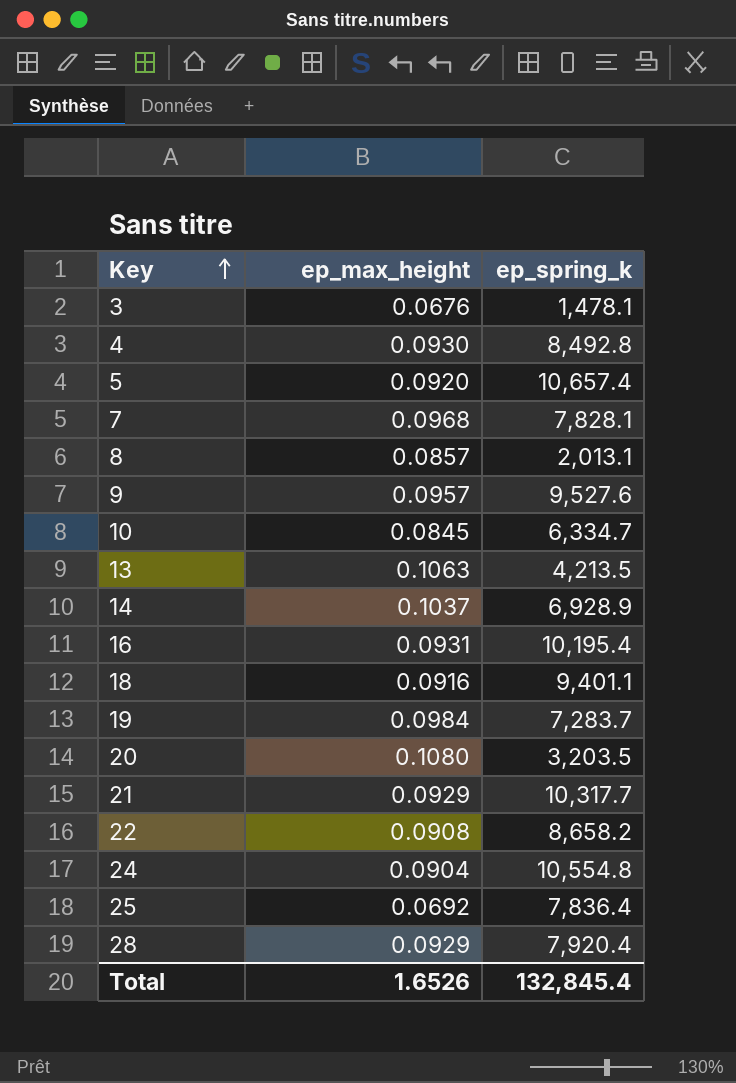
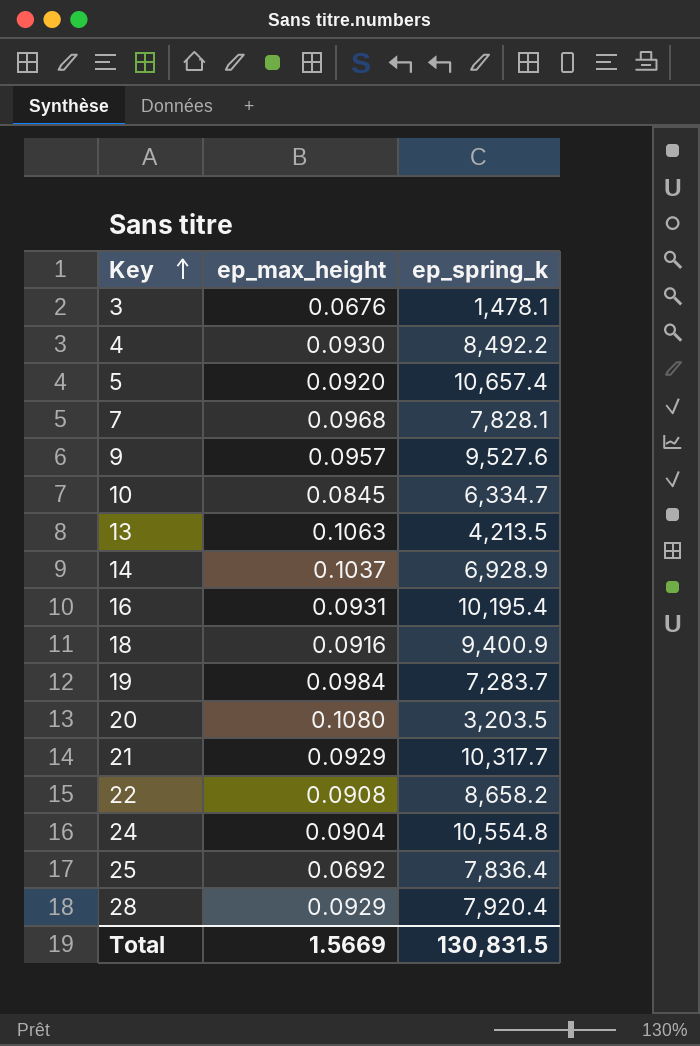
row 8: 0.0857 | 2,013.1 -> none
4 | ep_spring_k: 8,492.8 -> 8,492.2
18 | ep_spring_k: 9,401.1 -> 9,400.9
Total | ep_max_height: 1.6526 -> 1.5669
Total | ep_spring_k: 132,845.4 -> 130,831.5

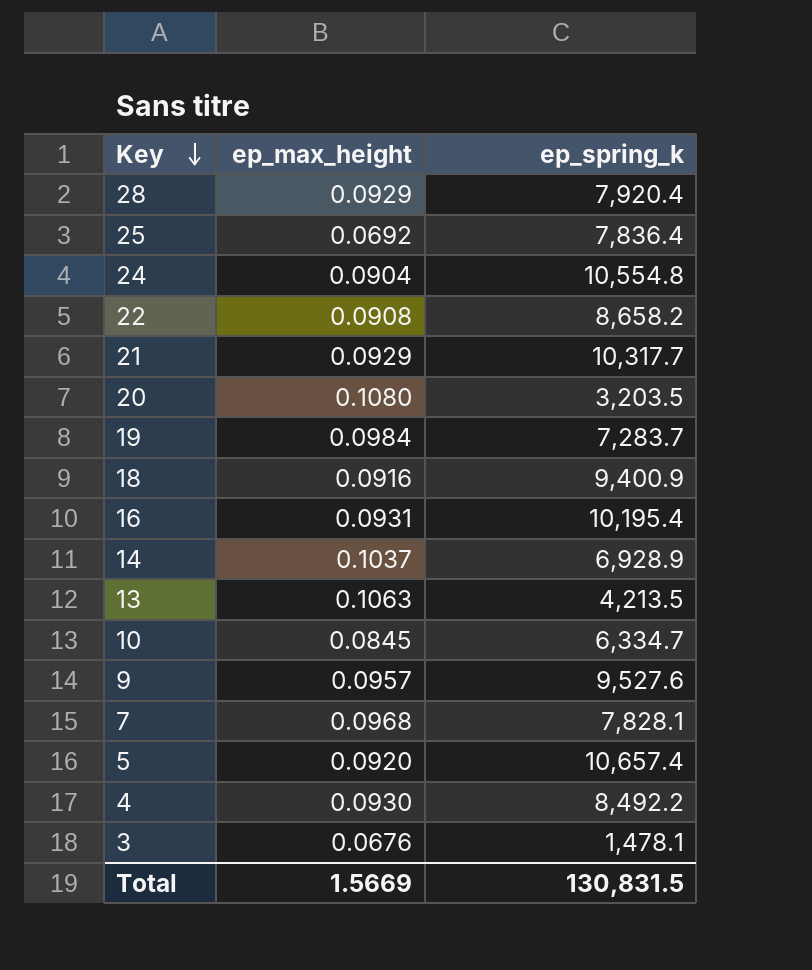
row order: Key ascending -> Key descending

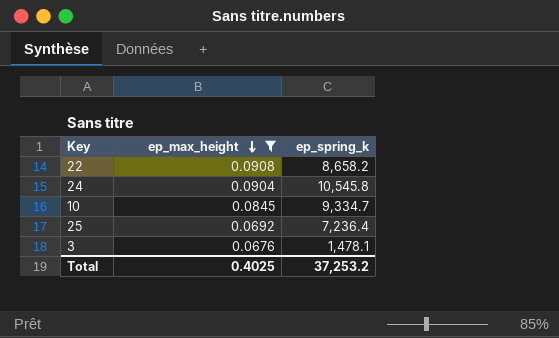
filter: none -> ep_max_height <= 0.0908
row order: Key descending -> ep_max_height descending
24 | ep_spring_k: 10,554.8 -> 10,545.8
10 | ep_spring_k: 6,334.7 -> 9,334.7
25 | ep_spring_k: 7,836.4 -> 7,236.4
Total | ep_max_height: 1.5669 -> 0.4025
Total | ep_spring_k: 130,831.5 -> 37,253.2

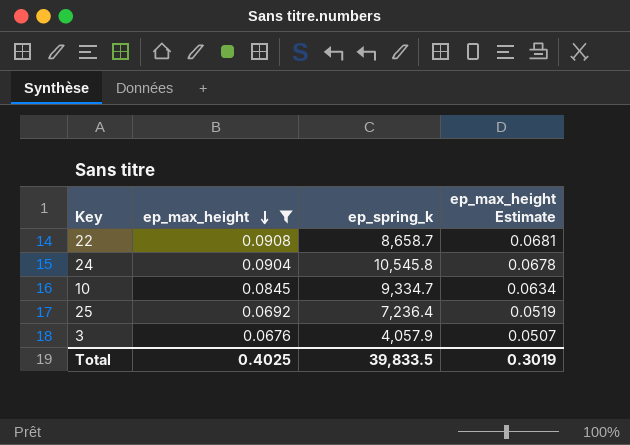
column ep_max_height Estimate | formula: none -> [ep_max_height] * 0.75
22 | ep_spring_k: 8,658.2 -> 8,658.7
3 | ep_spring_k: 1,478.1 -> 4,057.9
Total | ep_spring_k: 37,253.2 -> 39,833.5

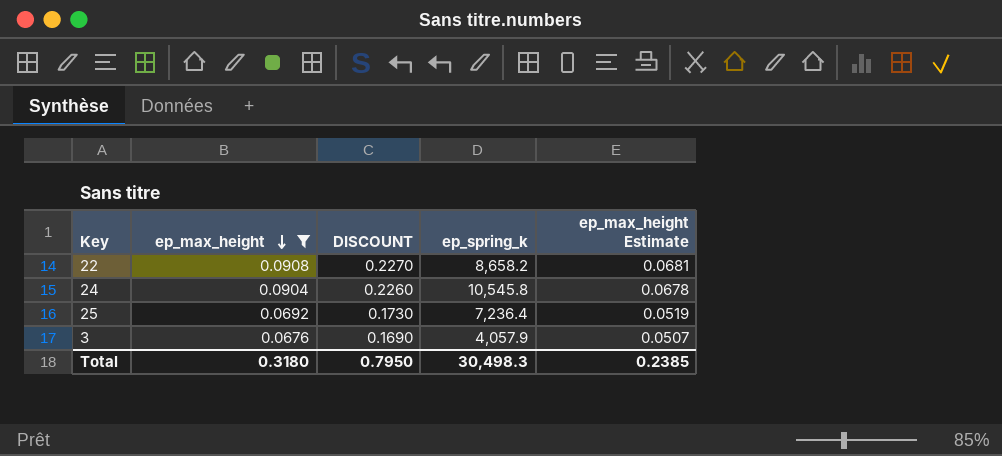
column DISCOUNT | formula: none -> [ep_max_height] * 2.5
row 10: 0.0845 | 9,334.7 | 0.0634 -> none
22 | ep_spring_k: 8,658.7 -> 8,658.2
Total | ep_max_height: 0.4025 -> 0.3180
Total | ep_spring_k: 39,833.5 -> 30,498.3
Total | ep_max_height Estimate: 0.3019 -> 0.2385

